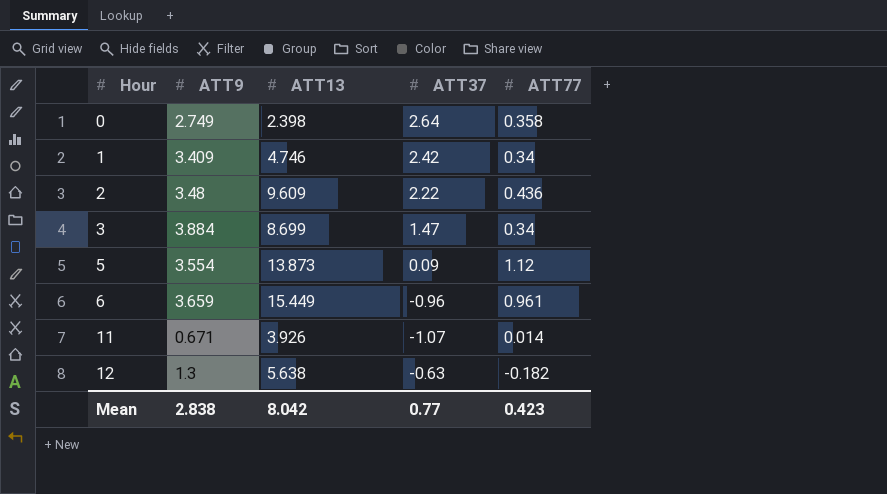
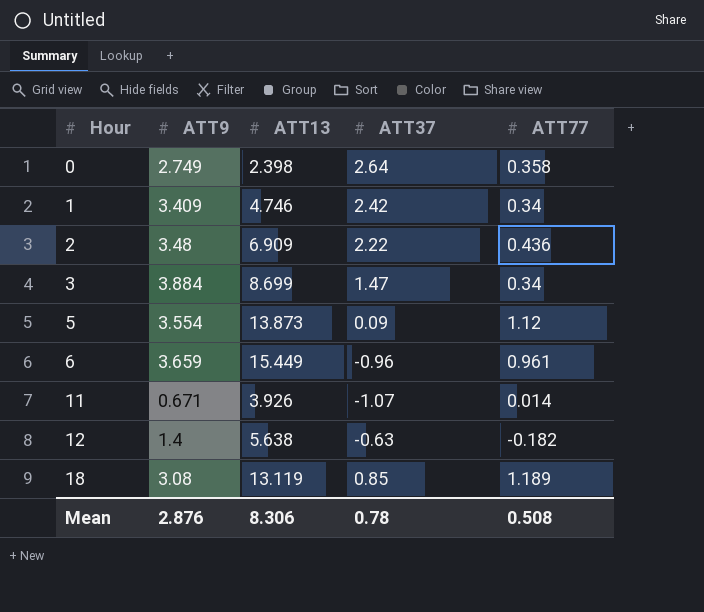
2 | ATT13: 9.609 -> 6.909
12 | ATT9: 1.3 -> 1.4
row 18: none -> 3.08 | 13.119 | 0.85 | 1.189
Mean | ATT9: 2.838 -> 2.876
Mean | ATT13: 8.042 -> 8.306
Mean | ATT37: 0.77 -> 0.78
Mean | ATT77: 0.423 -> 0.508

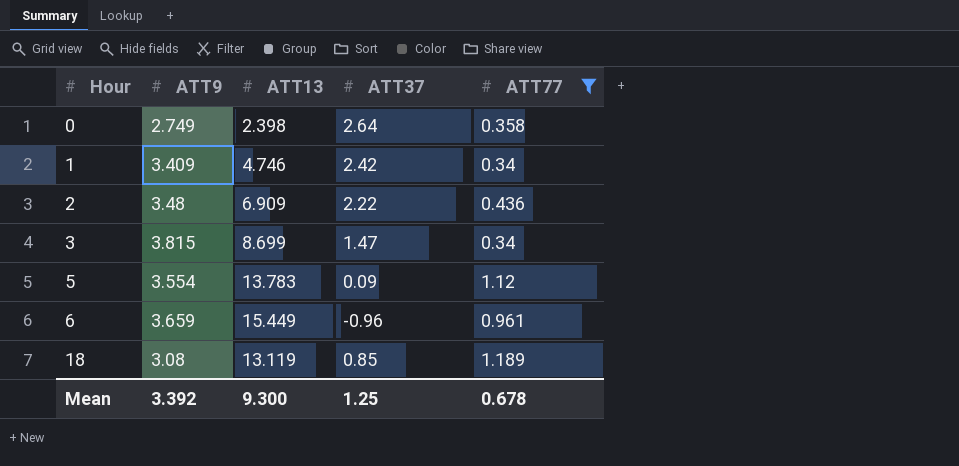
filter: none -> ATT77 >= 0.34
3 | ATT9: 3.884 -> 3.815
5 | ATT13: 13.873 -> 13.783
Mean | ATT9: 2.876 -> 3.392
Mean | ATT13: 8.306 -> 9.300
Mean | ATT37: 0.78 -> 1.25
Mean | ATT77: 0.508 -> 0.678

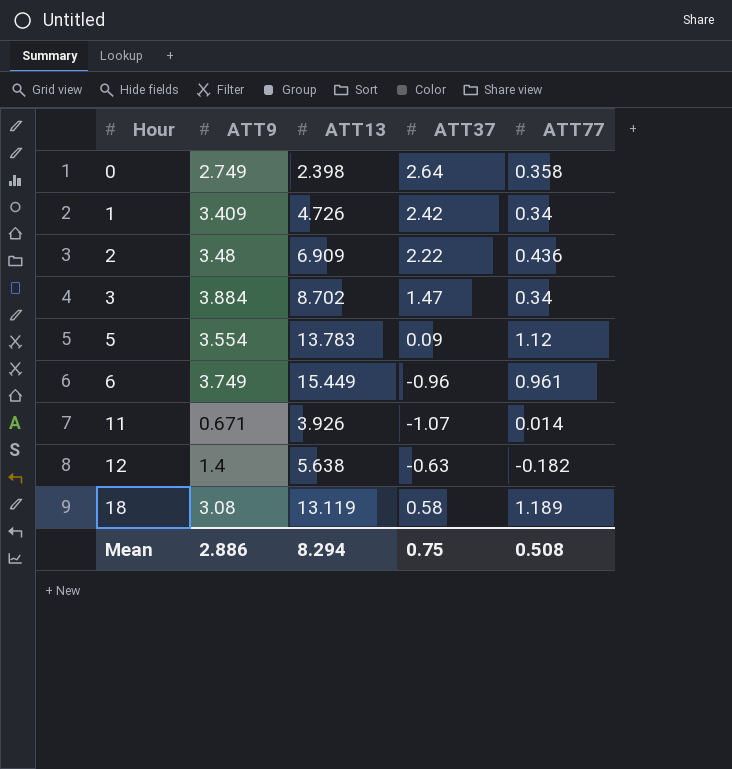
filter: ATT77 >= 0.34 -> none
1 | ATT13: 4.746 -> 4.726
3 | ATT9: 3.815 -> 3.884
3 | ATT13: 8.699 -> 8.702
6 | ATT9: 3.659 -> 3.749
18 | ATT37: 0.85 -> 0.58
Mean | ATT9: 3.392 -> 2.886
Mean | ATT13: 9.300 -> 8.294
Mean | ATT37: 1.25 -> 0.75
Mean | ATT77: 0.678 -> 0.508

